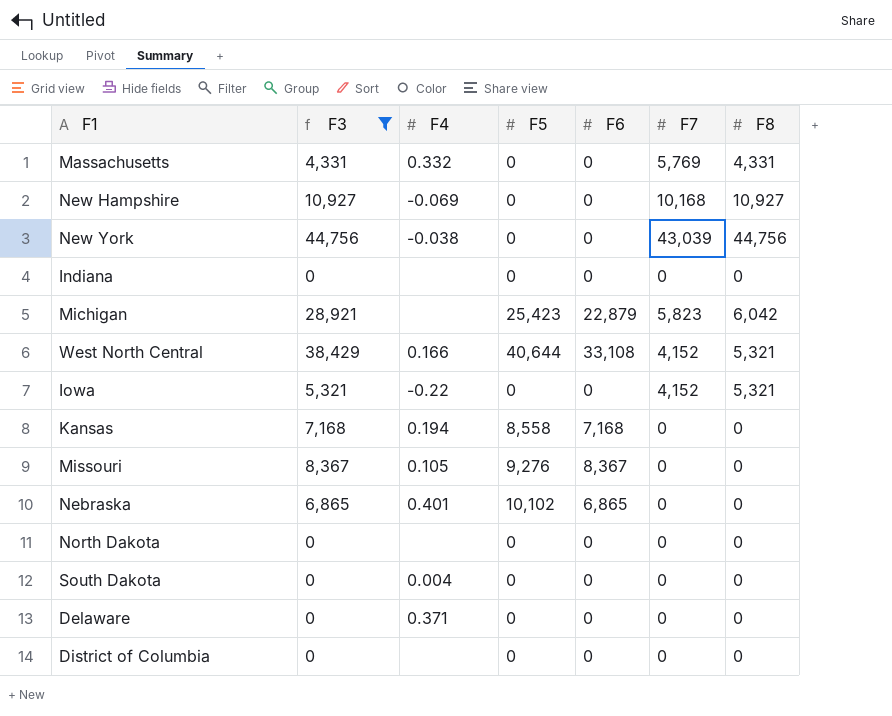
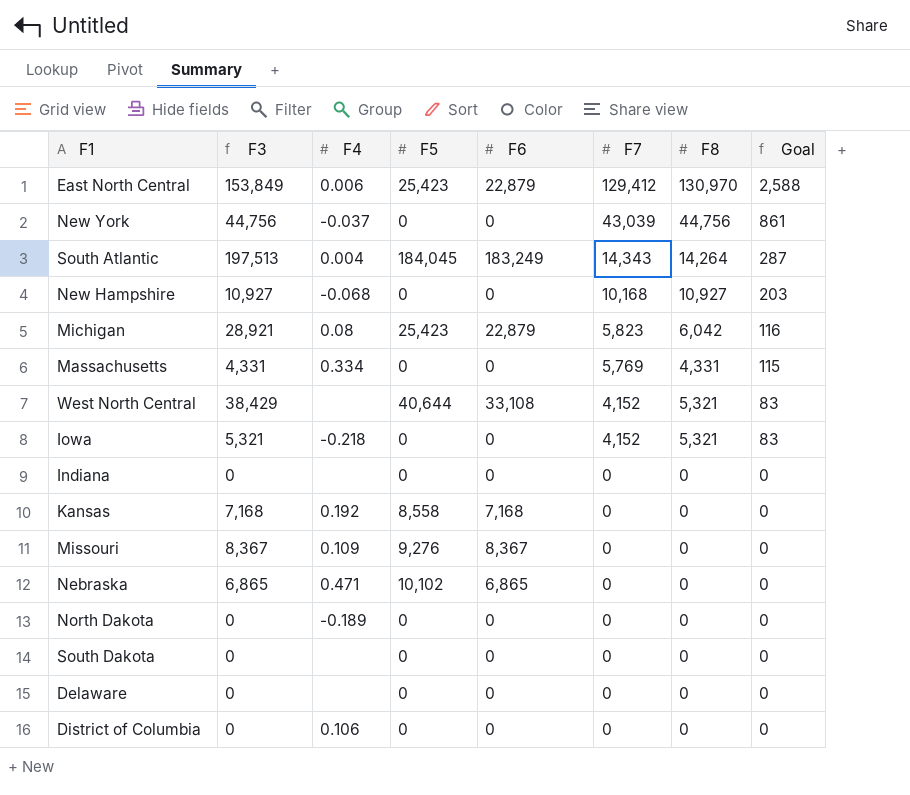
filter: F3 <= 44,756 -> none
row order: none -> F7 descending
column Goal | formula: none -> [F7] * 0.02
New York | F4: -0.038 -> -0.037
New Hampshire | F4: -0.069 -> -0.068
Michigan | F4: none -> 0.08
Massachusetts | F4: 0.332 -> 0.334
West North Central | F4: 0.166 -> none
Iowa | F4: -0.22 -> -0.218
Kansas | F4: 0.194 -> 0.192
Missouri | F4: 0.105 -> 0.109
Nebraska | F4: 0.401 -> 0.471
North Dakota | F4: none -> -0.189
South Dakota | F4: 0.004 -> none
Delaware | F4: 0.371 -> none
District of Columbia | F4: none -> 0.106

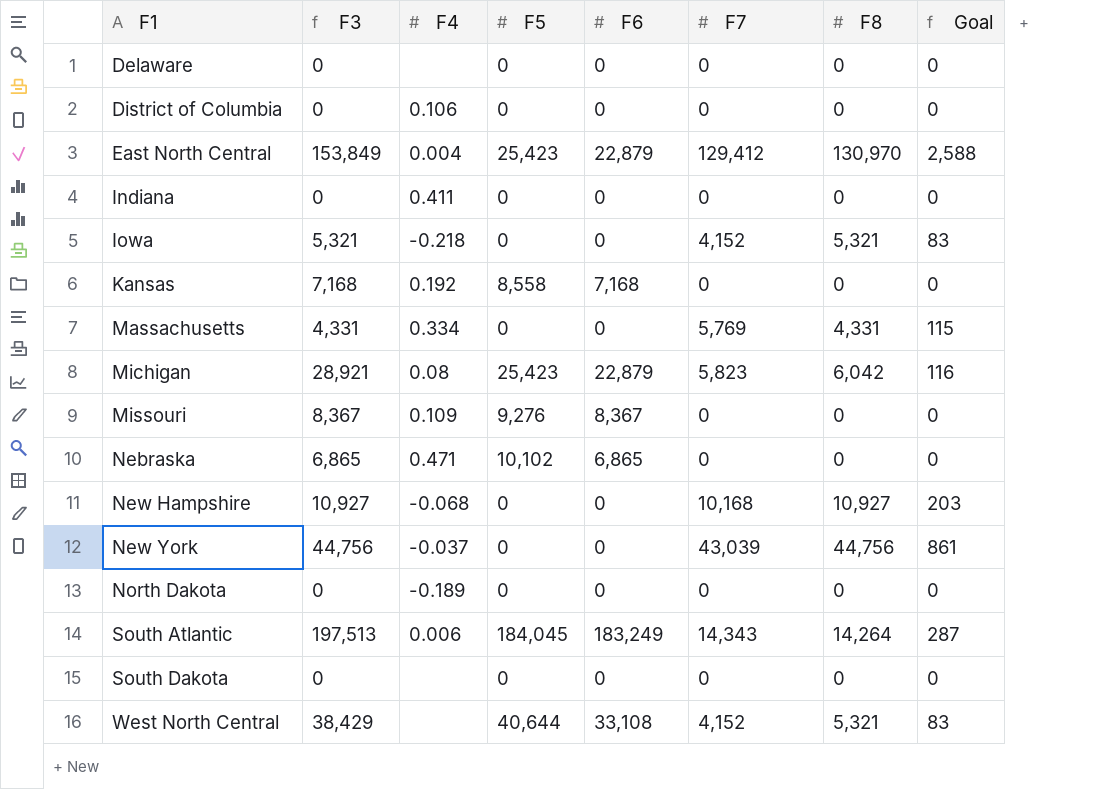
row order: F7 descending -> F1 ascending
East North Central | F4: 0.006 -> 0.004
Indiana | F4: none -> 0.411
South Atlantic | F4: 0.004 -> 0.006

